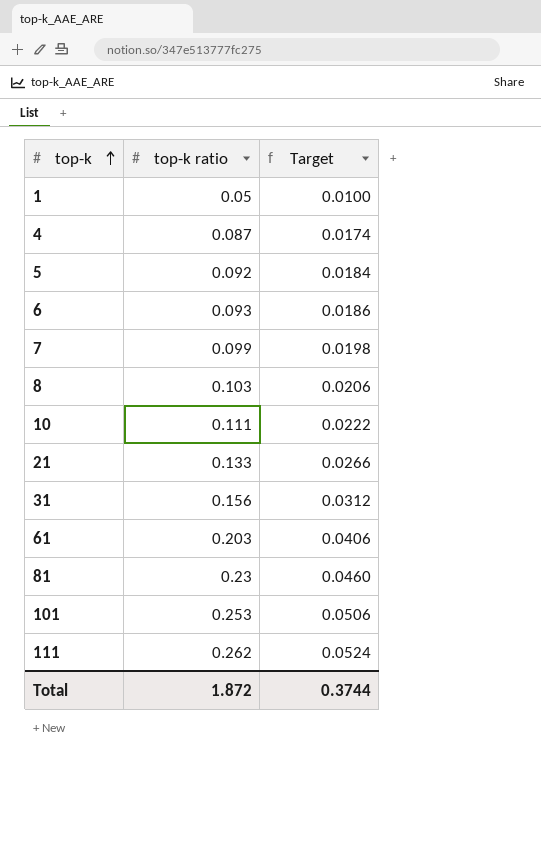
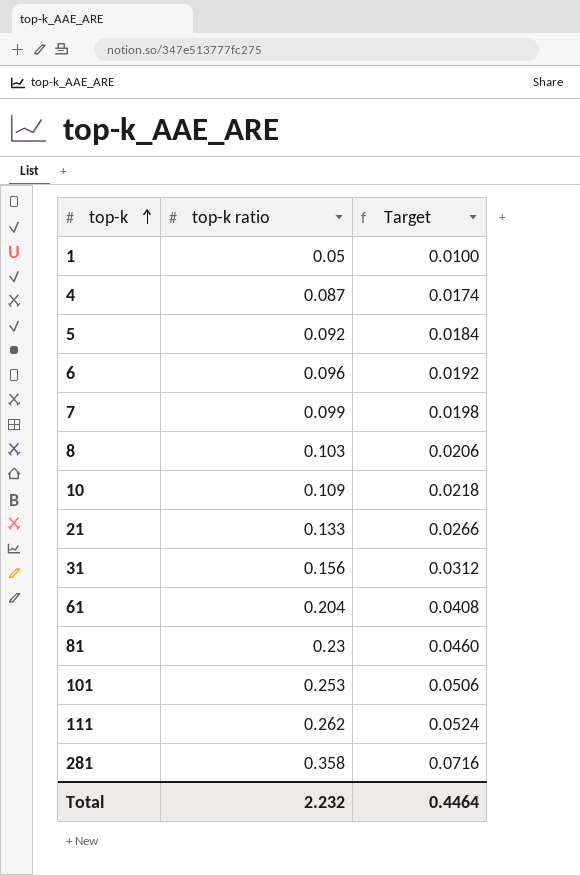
6 | top-k ratio: 0.093 -> 0.096
6 | Target: 0.0186 -> 0.0192
10 | top-k ratio: 0.111 -> 0.109
10 | Target: 0.0222 -> 0.0218
61 | top-k ratio: 0.203 -> 0.204
61 | Target: 0.0406 -> 0.0408
row 281: none -> 0.358 | 0.0716
Total | top-k ratio: 1.872 -> 2.232
Total | Target: 0.3744 -> 0.4464

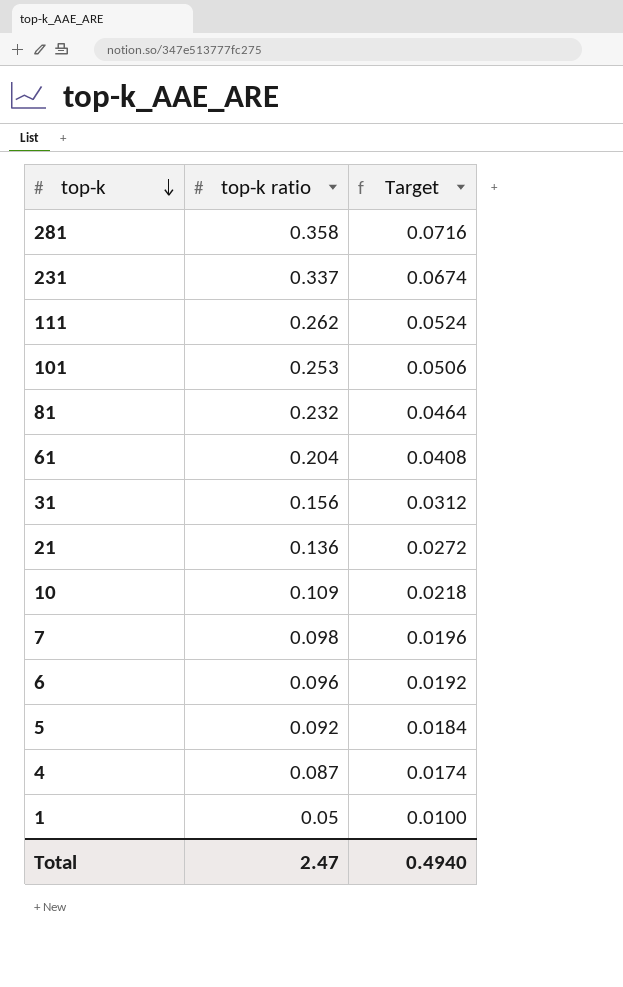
row order: top-k ascending -> top-k descending
row 8: 0.103 | 0.0206 -> none
row 231: none -> 0.337 | 0.0674
81 | top-k ratio: 0.23 -> 0.232
81 | Target: 0.0460 -> 0.0464
21 | top-k ratio: 0.133 -> 0.136
21 | Target: 0.0266 -> 0.0272
7 | top-k ratio: 0.099 -> 0.098
7 | Target: 0.0198 -> 0.0196
Total | top-k ratio: 2.232 -> 2.47
Total | Target: 0.4464 -> 0.4940

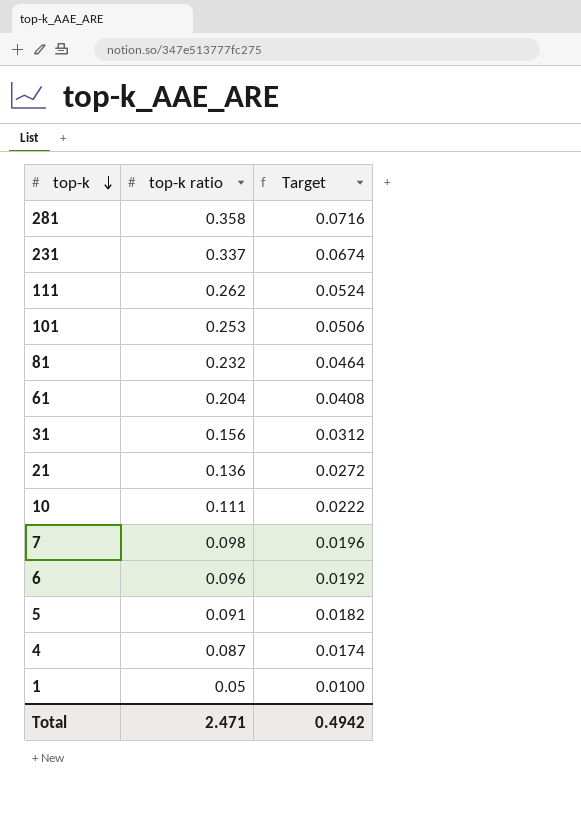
10 | top-k ratio: 0.109 -> 0.111
10 | Target: 0.0218 -> 0.0222
5 | top-k ratio: 0.092 -> 0.091
5 | Target: 0.0184 -> 0.0182
Total | top-k ratio: 2.47 -> 2.471
Total | Target: 0.4940 -> 0.4942

